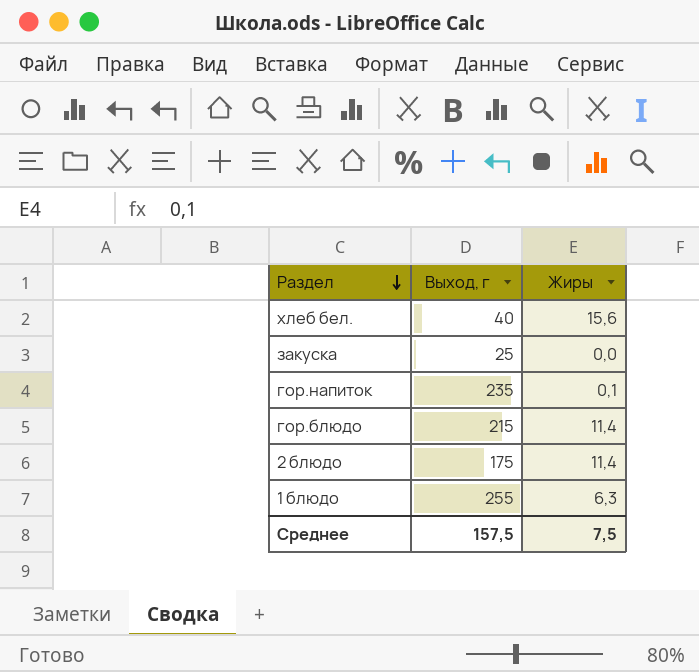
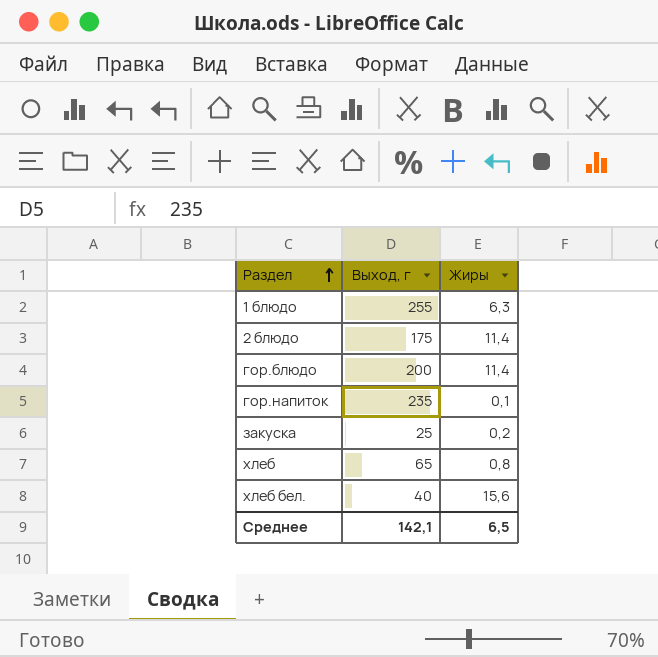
row order: Раздел descending -> Раздел ascending
гор.блюдо | Выход, г: 215 -> 200
закуска | Жиры: 0,0 -> 0,2
row хлеб: none -> 65 | 0,8
Среднее | Выход, г: 157,5 -> 142,1
Среднее | Жиры: 7,5 -> 6,5

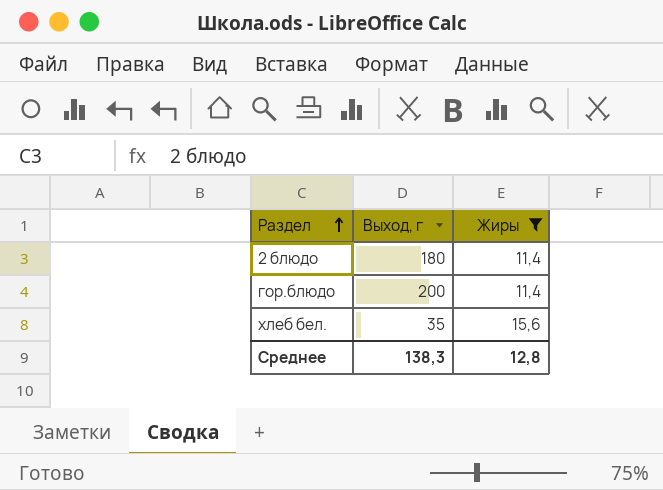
filter: none -> Жиры >= 11,4
2 блюдо | Выход, г: 175 -> 180
хлеб бел. | Выход, г: 40 -> 35
Среднее | Выход, г: 142,1 -> 138,3
Среднее | Жиры: 6,5 -> 12,8

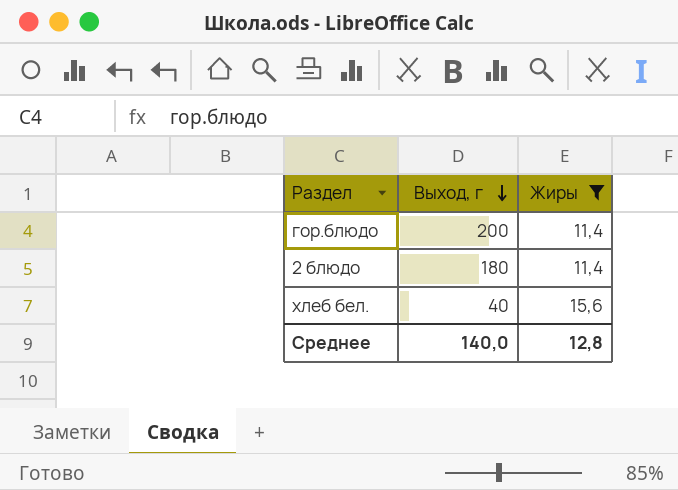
row order: Раздел ascending -> Выход, г descending
хлеб бел. | Выход, г: 35 -> 40
Среднее | Выход, г: 138,3 -> 140,0

